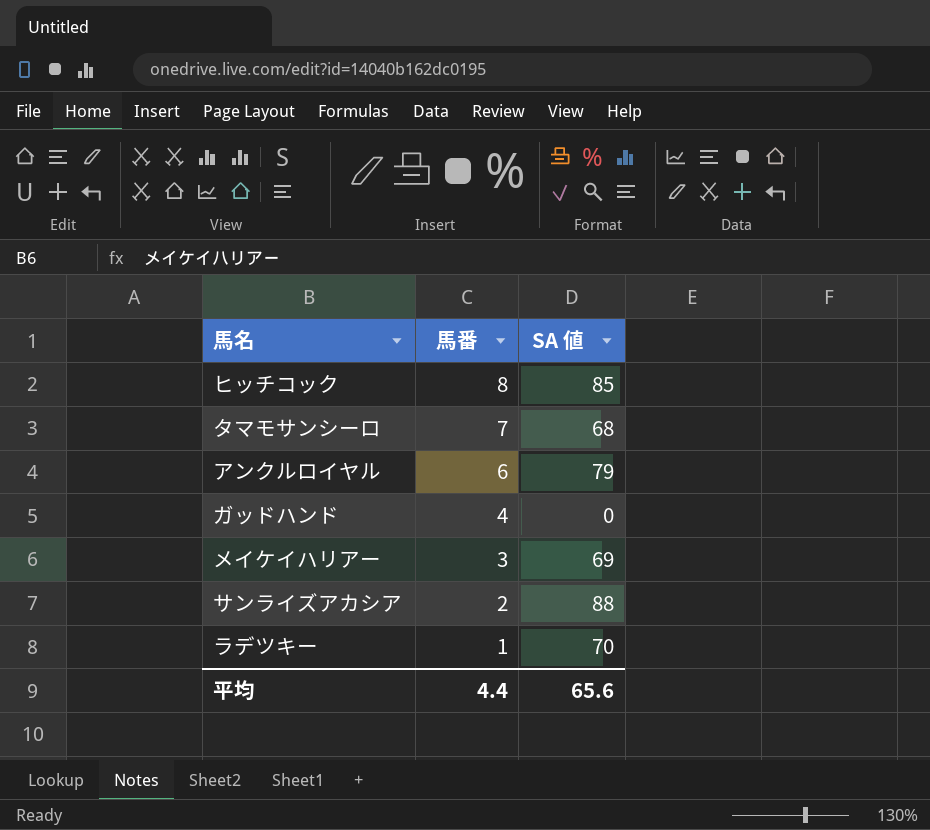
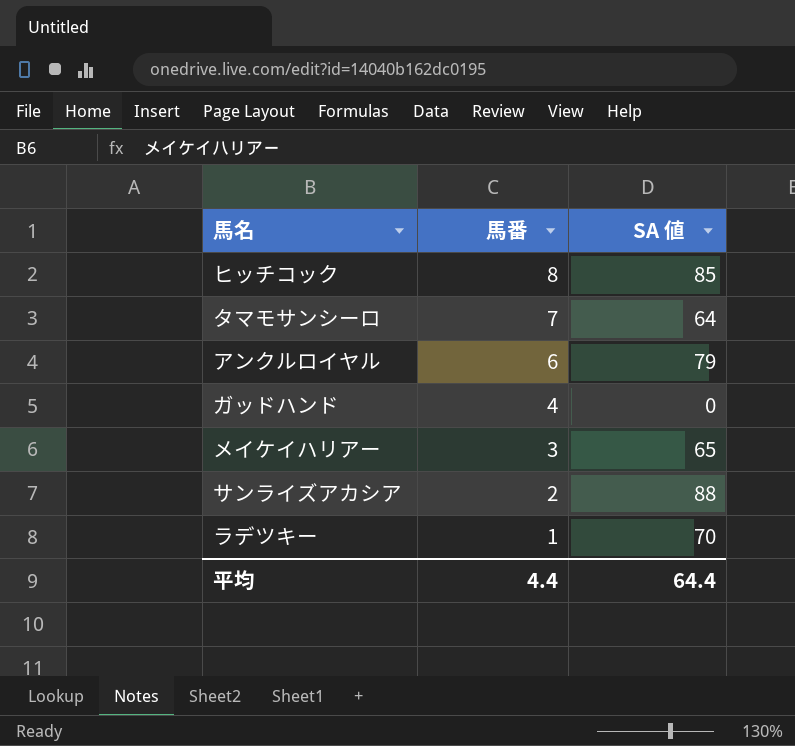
タマモサンシーロ | SA 値: 68 -> 64
メイケイハリアー | SA 値: 69 -> 65
平均 | SA 値: 65.6 -> 64.4

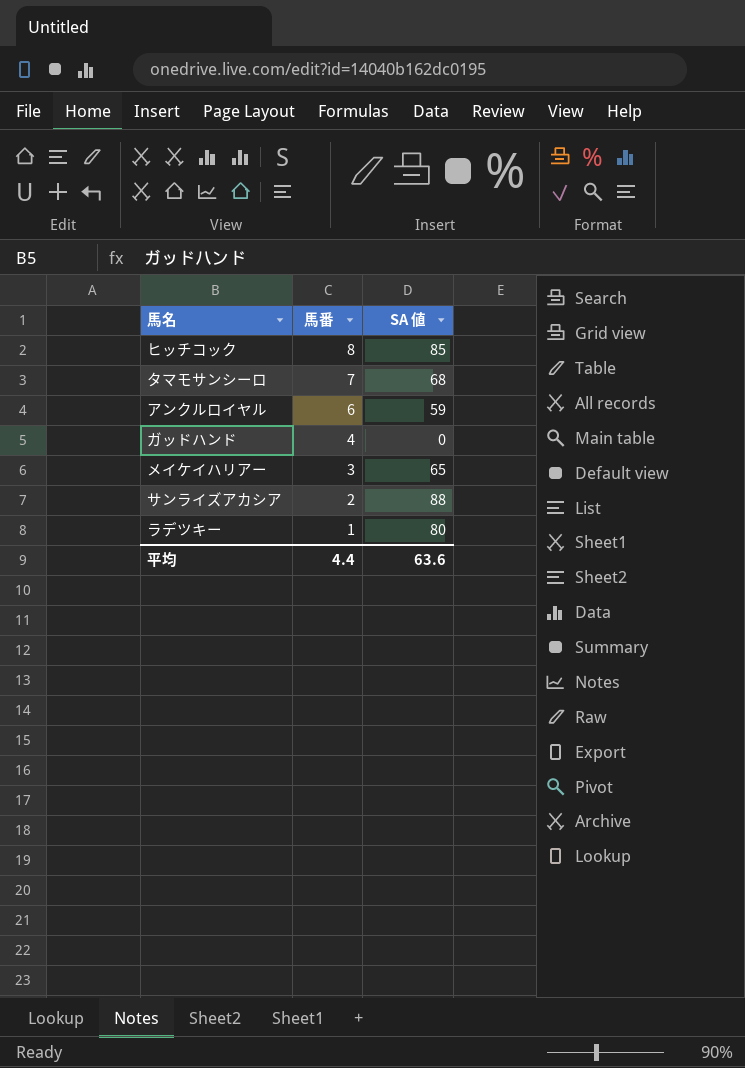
タマモサンシーロ | SA 値: 64 -> 68
アンクルロイヤル | SA 値: 79 -> 59
ラデツキー | SA 値: 70 -> 80
平均 | SA 値: 64.4 -> 63.6

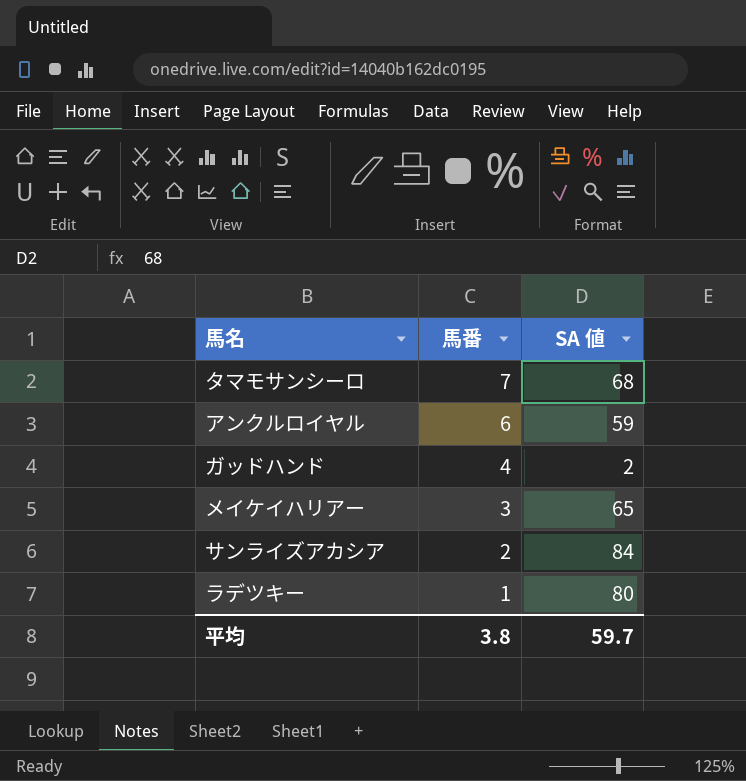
row ヒッチコック: 8 | 85 -> none
ガッドハンド | SA 値: 0 -> 2
サンライズアカシア | SA 値: 88 -> 84
平均 | 馬番: 4.4 -> 3.8
平均 | SA 値: 63.6 -> 59.7

